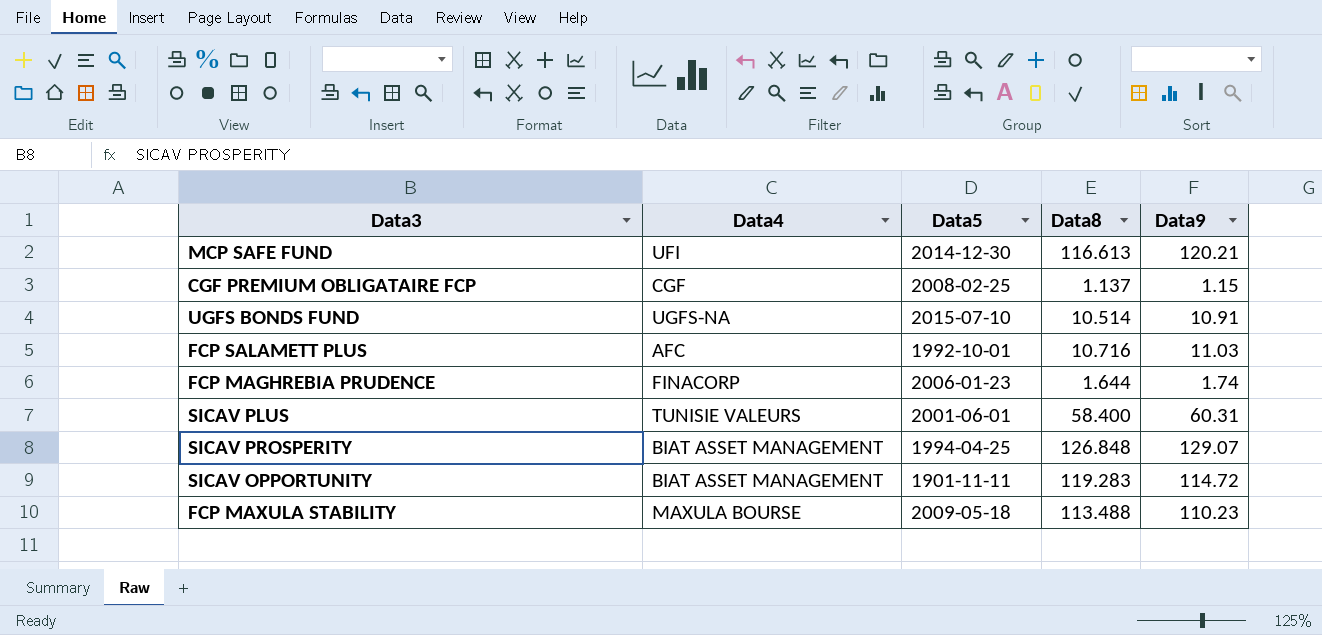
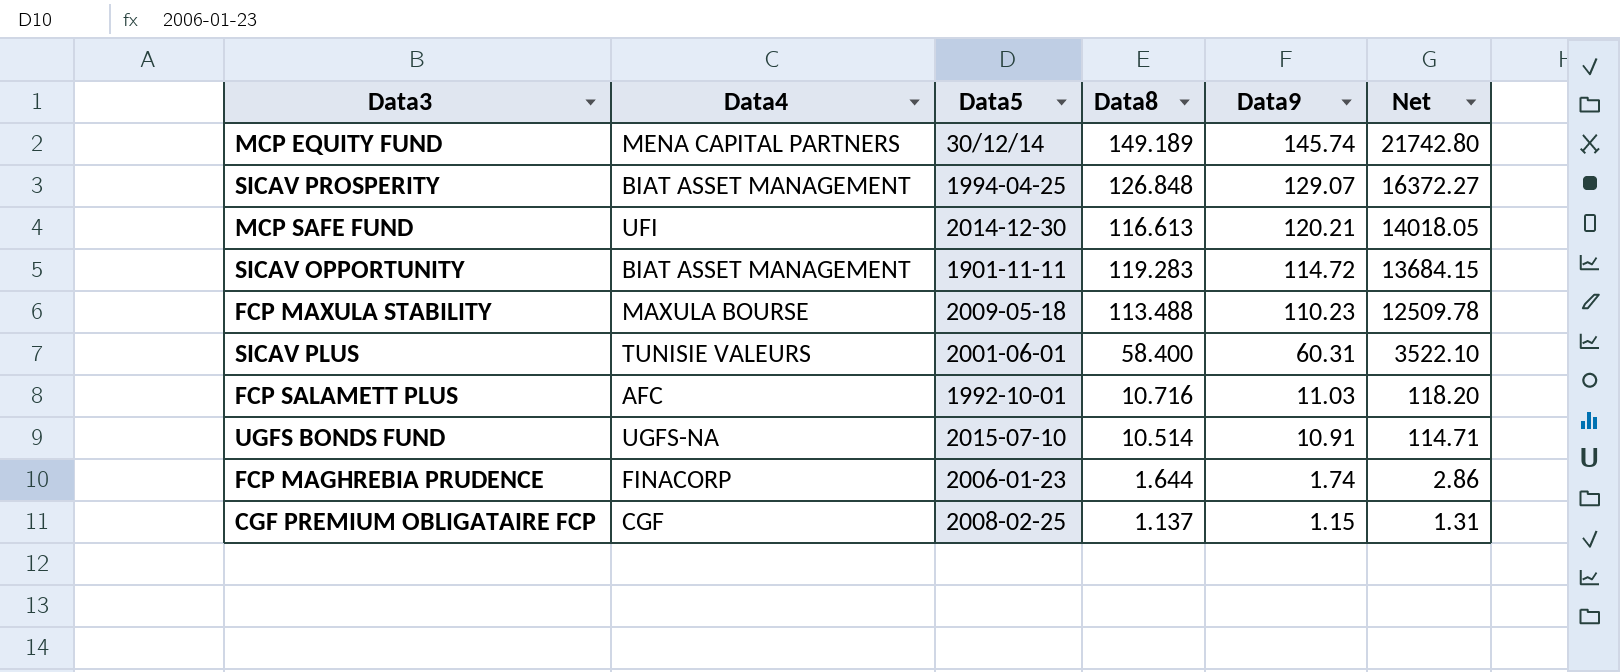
row order: none -> Data9 descending
column Net | formula: none -> [Data8] * [Data9]
row MCP EQUITY FUND: none -> MENA CAPITAL PARTNERS | 30/12/14 | 149.189 | 145.74 | 21742.80

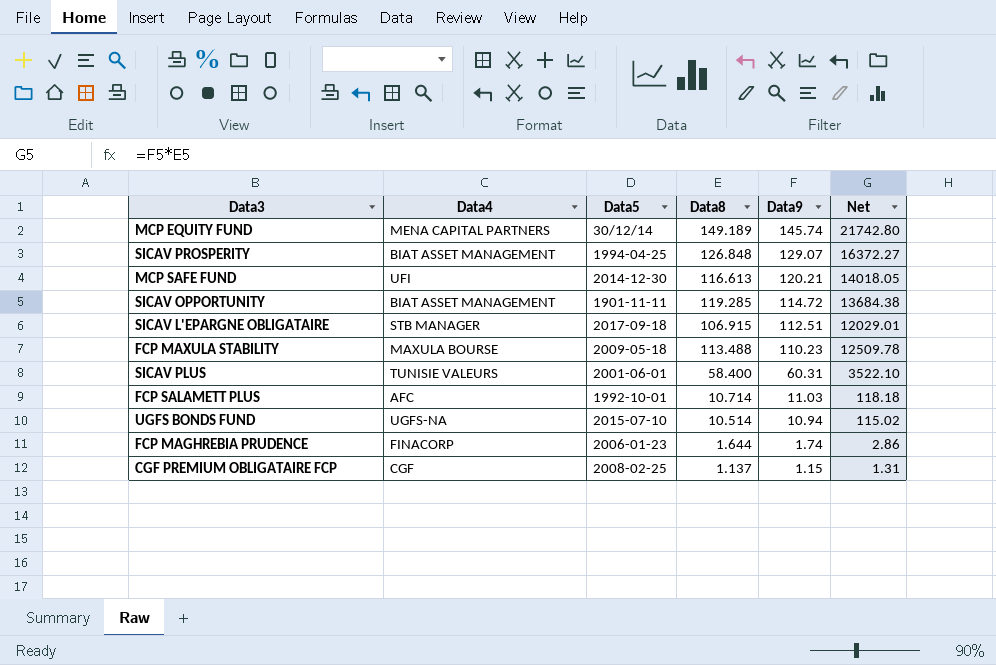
SICAV OPPORTUNITY | Data8: 119.283 -> 119.285
SICAV OPPORTUNITY | Net: 13684.15 -> 13684.38
row SICAV L'EPARGNE OBLIGATAIRE: none -> STB MANAGER | 2017-09-18 | 106.915 | 112.51 | 12029.01
FCP SALAMETT PLUS | Data8: 10.716 -> 10.714
FCP SALAMETT PLUS | Net: 118.20 -> 118.18
UGFS BONDS FUND | Data9: 10.91 -> 10.94
UGFS BONDS FUND | Net: 114.71 -> 115.02

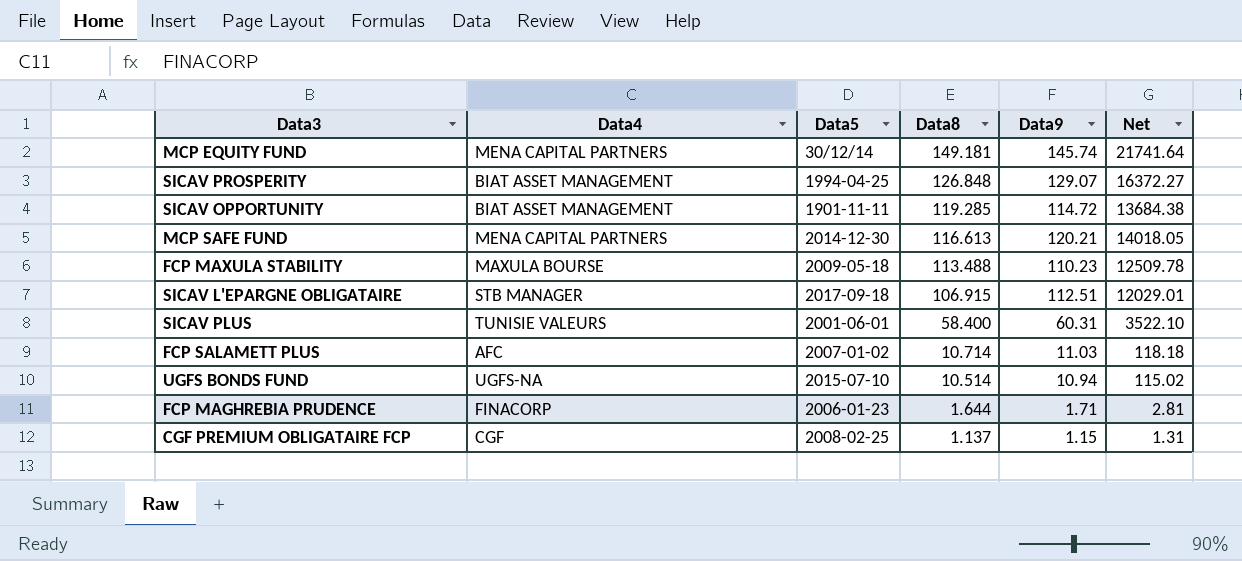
row order: Data9 descending -> Data8 descending
MCP EQUITY FUND | Data8: 149.189 -> 149.181
MCP EQUITY FUND | Net: 21742.80 -> 21741.64
MCP SAFE FUND | Data4: UFI -> MENA CAPITAL PARTNERS
FCP SALAMETT PLUS | Data5: 1992-10-01 -> 2007-01-02
FCP MAGHREBIA PRUDENCE | Data9: 1.74 -> 1.71
FCP MAGHREBIA PRUDENCE | Net: 2.86 -> 2.81

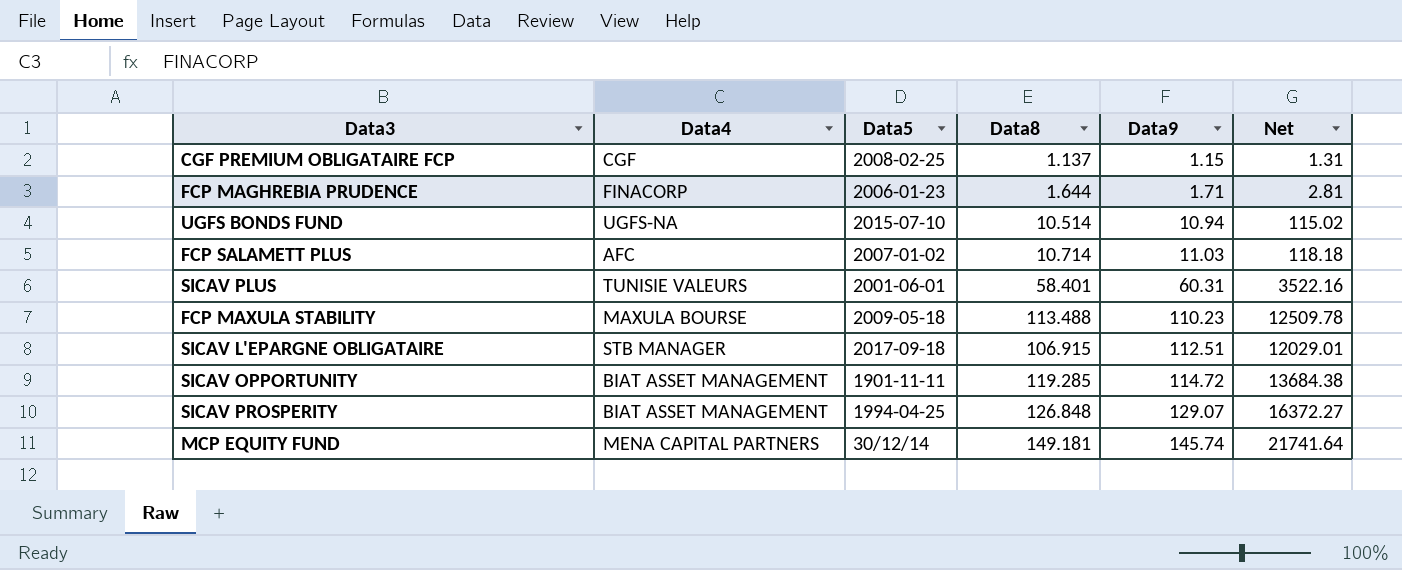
row order: Data8 descending -> Data9 ascending
row MCP SAFE FUND: MENA CAPITAL PARTNERS | 2014-12-30 | 116.613 | 120.21 | 14018.05 -> none
SICAV PLUS | Data8: 58.400 -> 58.401
SICAV PLUS | Net: 3522.10 -> 3522.16

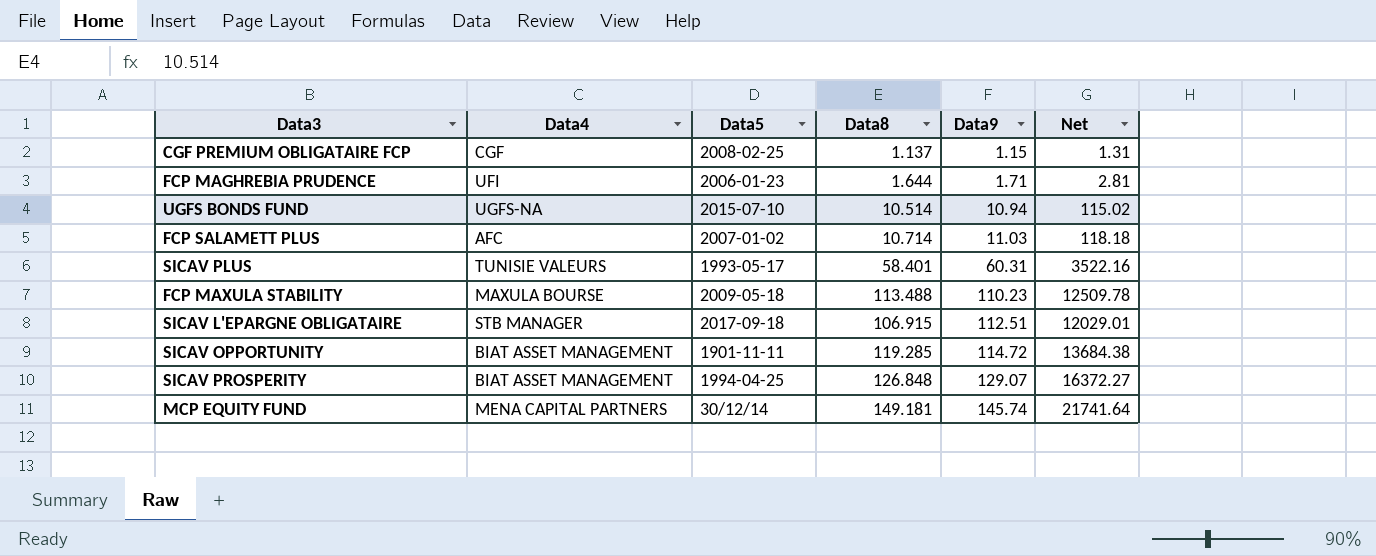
FCP MAGHREBIA PRUDENCE | Data4: FINACORP -> UFI
SICAV PLUS | Data5: 2001-06-01 -> 1993-05-17

